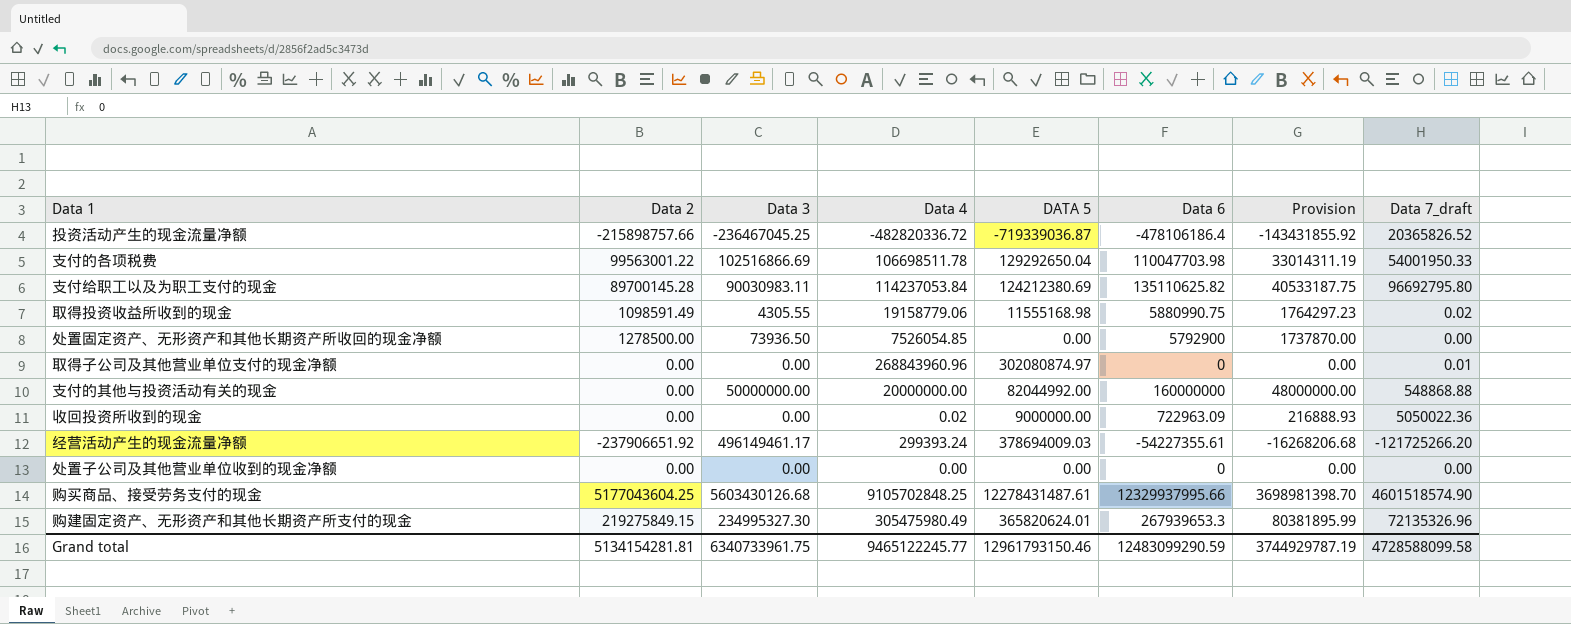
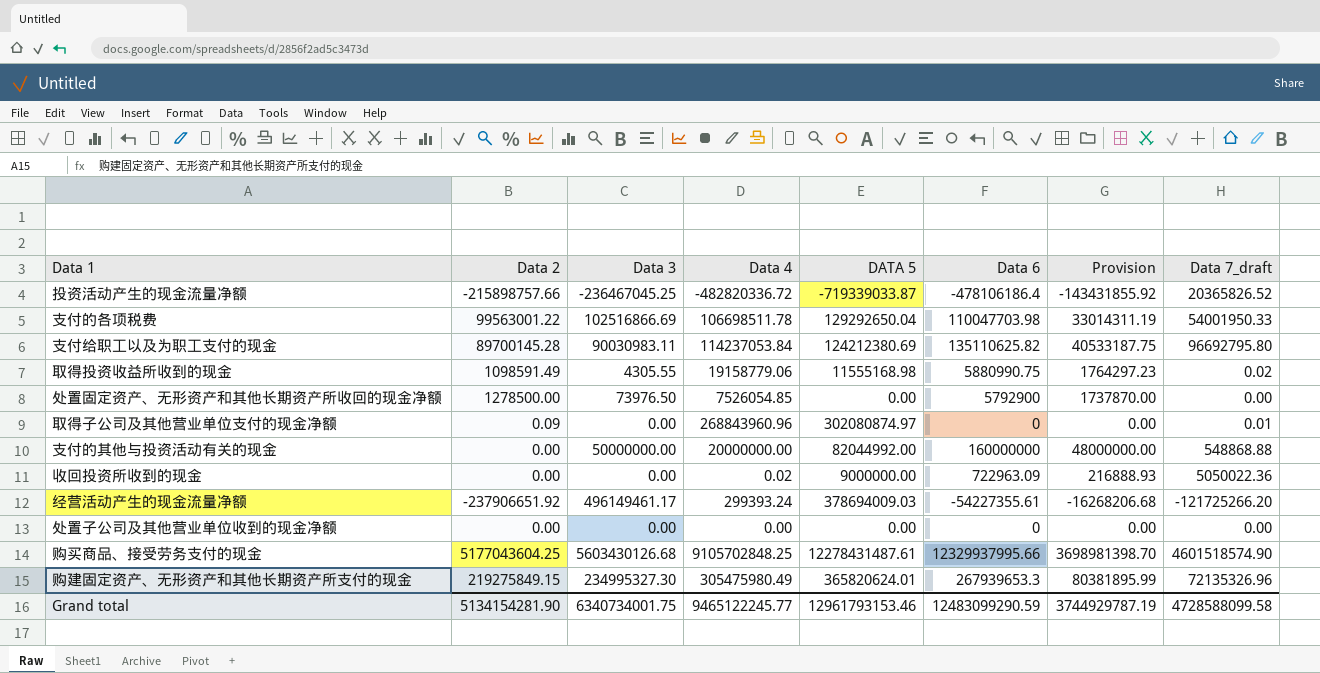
投资活动产生的现金流量净额 | DATA 5: -719339036.87 -> -719339033.87
处置固定资产、无形资产和其他长期资产所收回的现金净额 | Data 3: 73936.50 -> 73976.50
取得子公司及其他营业单位支付的现金净额 | Data 2: 0.00 -> 0.09
Grand total | Data 2: 5134154281.81 -> 5134154281.90
Grand total | Data 3: 6340733961.75 -> 6340734001.75
Grand total | DATA 5: 12961793150.46 -> 12961793153.46

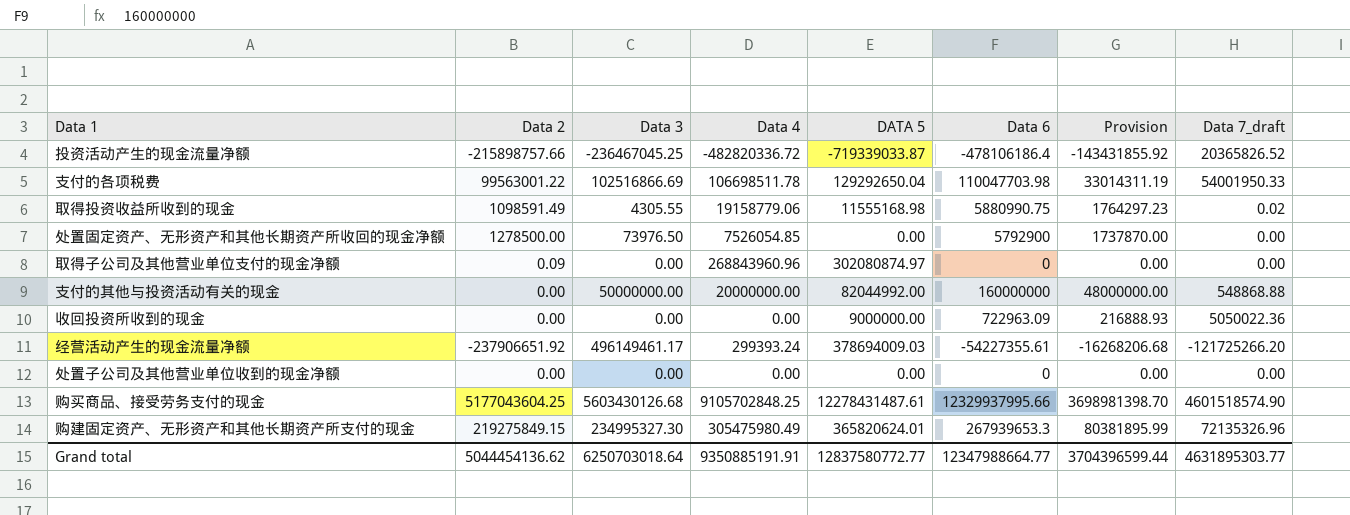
row 支付给职工以及为职工支付的现金: 89700145.28 | 90030983.11 | 114237053.84 | 124212380.69 | 135110625.82 | 40533187.75 | 96692795.80 -> none
取得子公司及其他营业单位支付的现金净额 | Data 7_draft: 0.01 -> 0.00
收回投资所收到的现金 | Data 4: 0.02 -> 0.00
Grand total | Data 2: 5134154281.90 -> 5044454136.62
Grand total | Data 3: 6340734001.75 -> 6250703018.64
Grand total | Data 4: 9465122245.77 -> 9350885191.91
Grand total | DATA 5: 12961793153.46 -> 12837580772.77
Grand total | Data 6: 12483099290.59 -> 12347988664.77
Grand total | Provision: 3744929787.19 -> 3704396599.44
Grand total | Data 7_draft: 4728588099.58 -> 4631895303.77

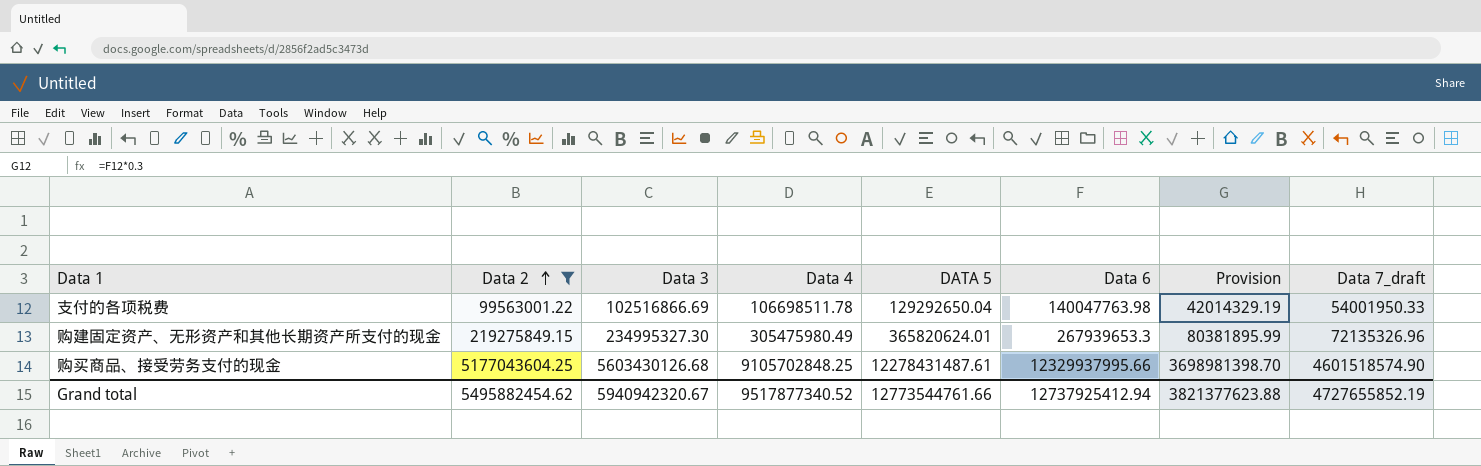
filter: none -> Data 2 >= 99563001.22
row order: none -> Data 2 ascending
支付的各项税费 | Data 6: 110047703.98 -> 140047763.98
支付的各项税费 | Provision: 33014311.19 -> 42014329.19
Grand total | Data 2: 5044454136.62 -> 5495882454.62
Grand total | Data 3: 6250703018.64 -> 5940942320.67
Grand total | Data 4: 9350885191.91 -> 9517877340.52
Grand total | DATA 5: 12837580772.77 -> 12773544761.66
Grand total | Data 6: 12347988664.77 -> 12737925412.94
Grand total | Provision: 3704396599.44 -> 3821377623.88
Grand total | Data 7_draft: 4631895303.77 -> 4727655852.19

